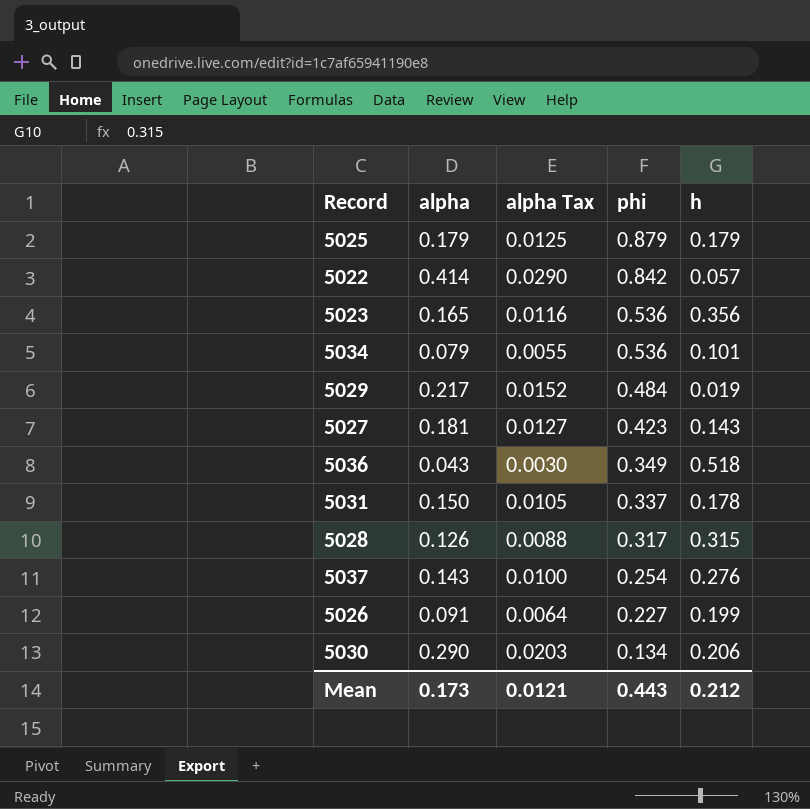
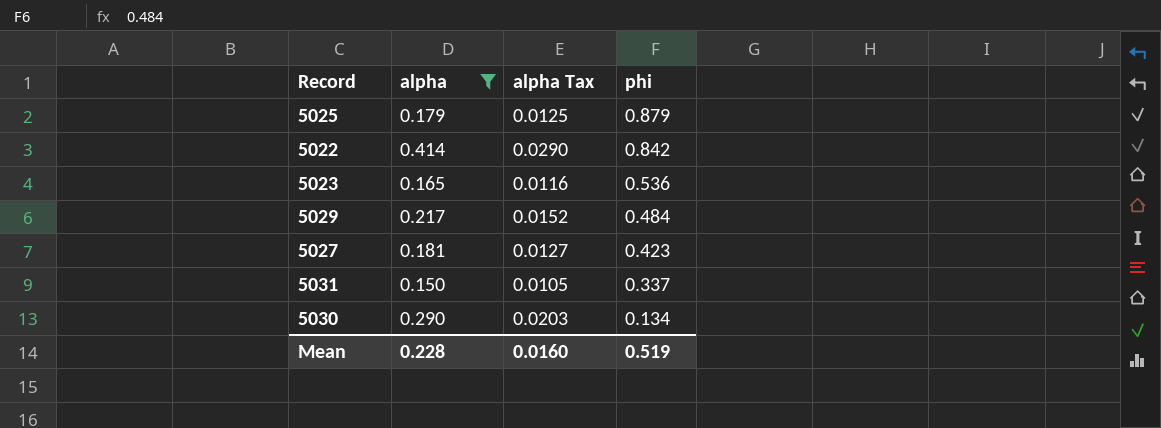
filter: none -> alpha >= 0.150
column h | position: 5 -> none
Mean | alpha: 0.173 -> 0.228
Mean | alpha Tax: 0.0121 -> 0.0160
Mean | phi: 0.443 -> 0.519

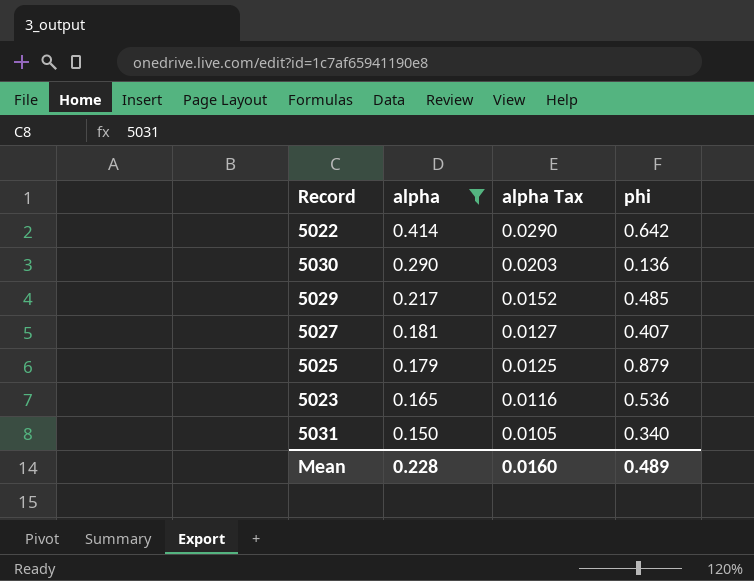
row order: phi descending -> alpha descending
5022 | phi: 0.842 -> 0.642
5030 | phi: 0.134 -> 0.136
5029 | phi: 0.484 -> 0.485
5027 | phi: 0.423 -> 0.407
5031 | phi: 0.337 -> 0.340
Mean | phi: 0.519 -> 0.489

